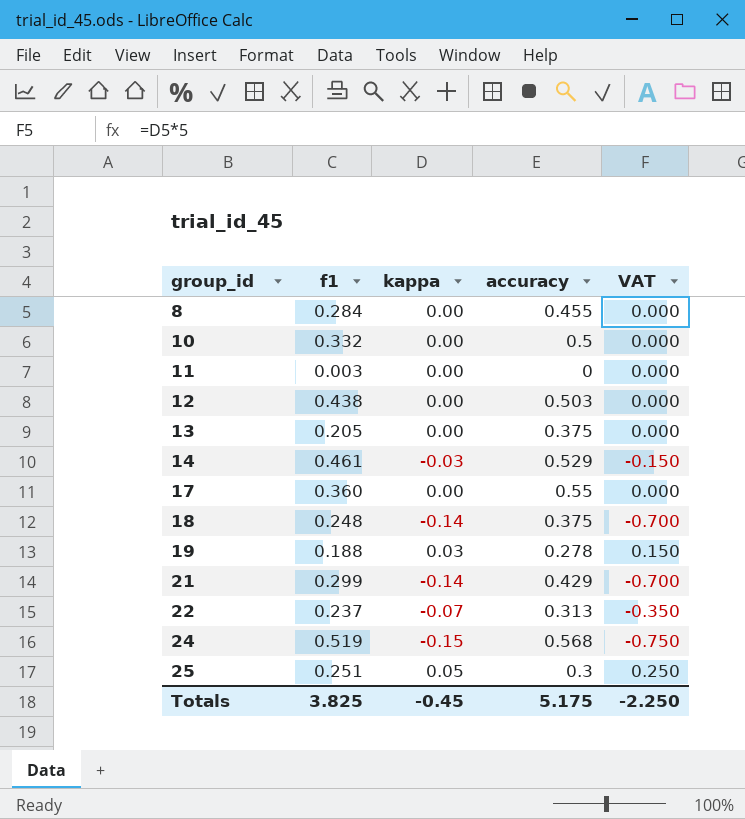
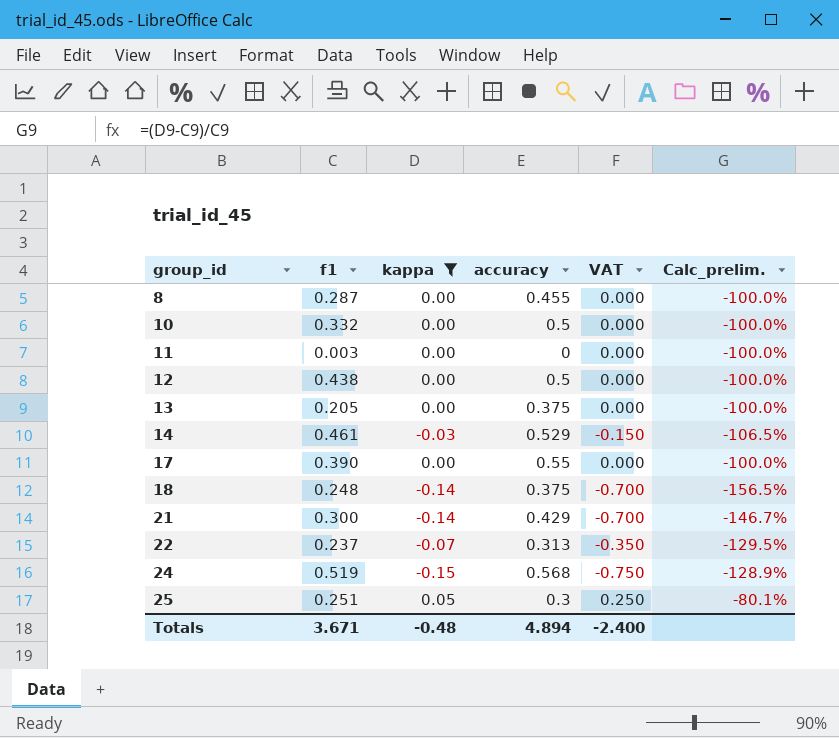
filter: none -> kappa != 0.03
column Calc_prelim. | formula: none -> ([kappa] - [f1]) / [f1]
8 | f1: 0.284 -> 0.287
12 | accuracy: 0.503 -> 0.5
17 | f1: 0.360 -> 0.390
21 | f1: 0.299 -> 0.300
Totals | f1: 3.825 -> 3.671
Totals | kappa: -0.45 -> -0.48
Totals | accuracy: 5.175 -> 4.894
Totals | VAT: -2.250 -> -2.400

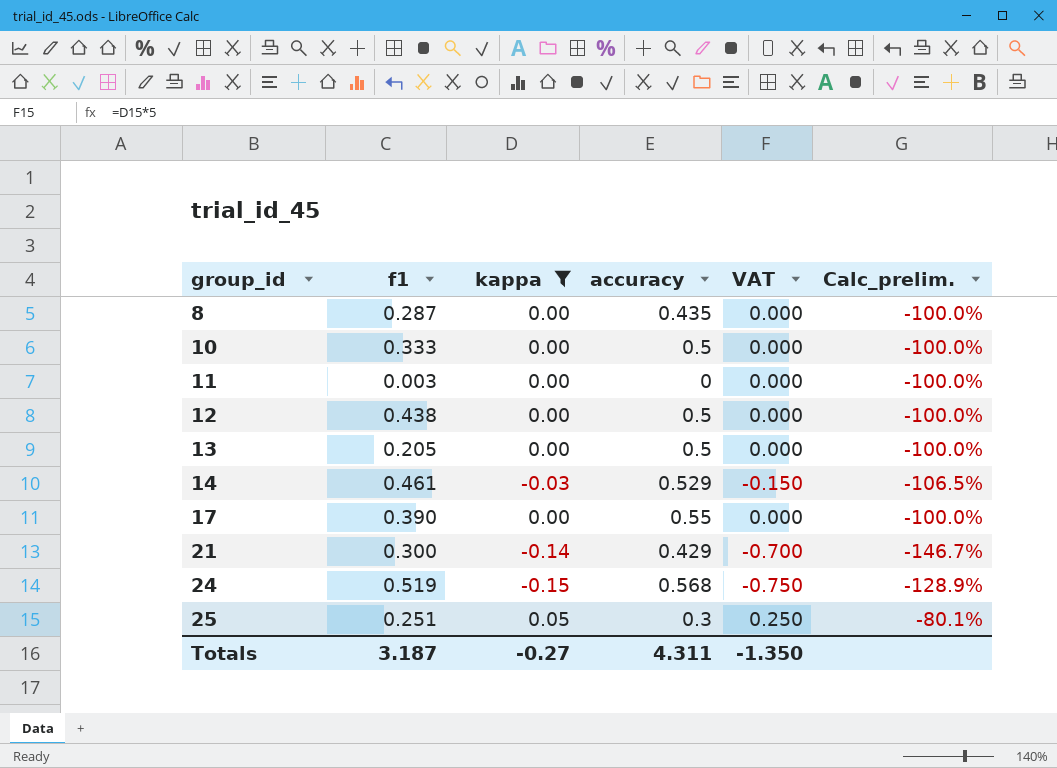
row 18: 0.248 | -0.14 | 0.375 | -0.700 | -156.5% -> none
row 22: 0.237 | -0.07 | 0.313 | -0.350 | -129.5% -> none
8 | accuracy: 0.455 -> 0.435
10 | f1: 0.332 -> 0.333
13 | accuracy: 0.375 -> 0.5
Totals | f1: 3.671 -> 3.187
Totals | kappa: -0.48 -> -0.27
Totals | accuracy: 4.894 -> 4.311
Totals | VAT: -2.400 -> -1.350

